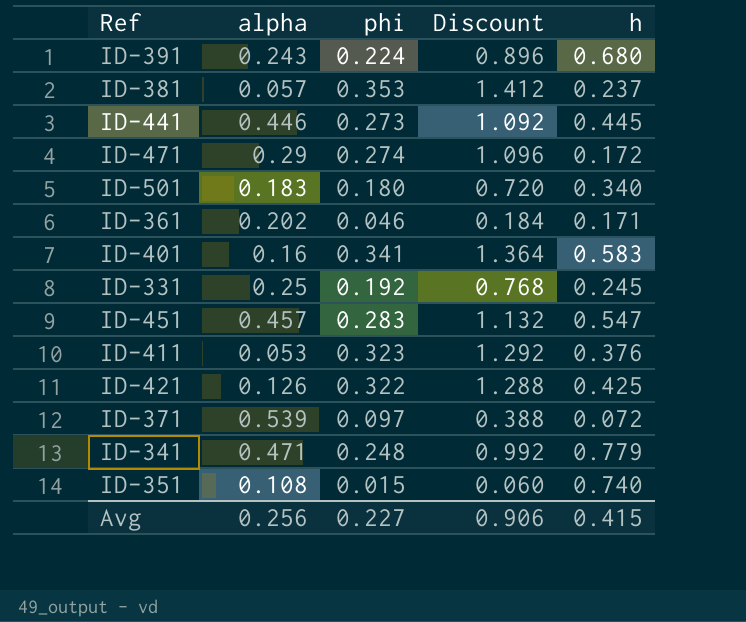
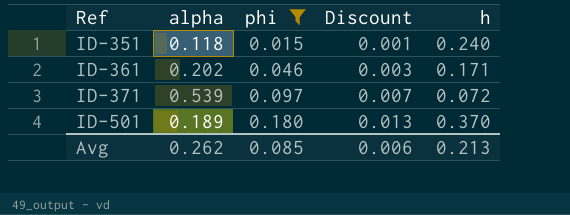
filter: none -> phi <= 0.180
row order: none -> Ref ascending
column Discount | formula: [phi] * 4 -> [phi] * 0.07
ID-351 | alpha: 0.108 -> 0.118
ID-351 | h: 0.740 -> 0.240
ID-501 | alpha: 0.183 -> 0.189
ID-501 | h: 0.340 -> 0.370
Avg | alpha: 0.256 -> 0.262
Avg | phi: 0.227 -> 0.085
Avg | Discount: 0.906 -> 0.006
Avg | h: 0.415 -> 0.213

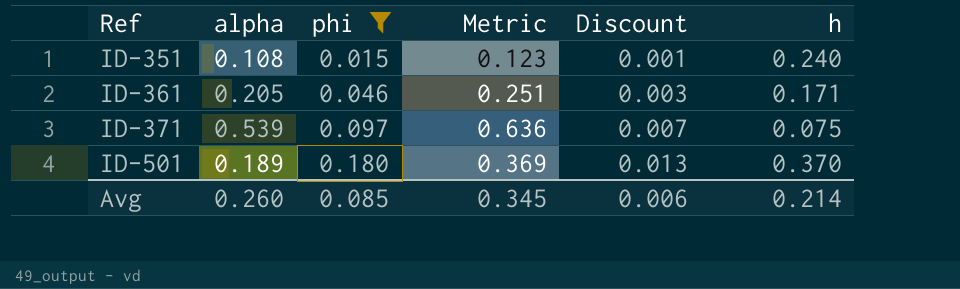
column Metric | formula: none -> [alpha] + [phi]
ID-351 | alpha: 0.118 -> 0.108
ID-361 | alpha: 0.202 -> 0.205
ID-371 | h: 0.072 -> 0.075
Avg | alpha: 0.262 -> 0.260
Avg | h: 0.213 -> 0.214

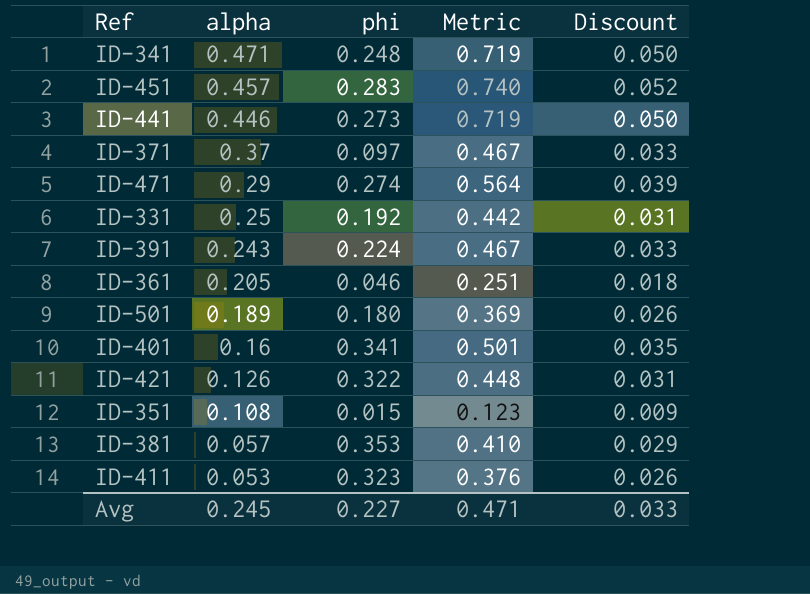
filter: phi <= 0.180 -> none
row order: Ref ascending -> alpha descending
column h | position: 6 -> none
column Discount | formula: [phi] * 0.07 -> [Metric] * 0.07
ID-371 | alpha: 0.539 -> 0.37
ID-371 | Metric: 0.636 -> 0.467
Avg | alpha: 0.260 -> 0.245
Avg | phi: 0.085 -> 0.227
Avg | Metric: 0.345 -> 0.471
Avg | Discount: 0.006 -> 0.033

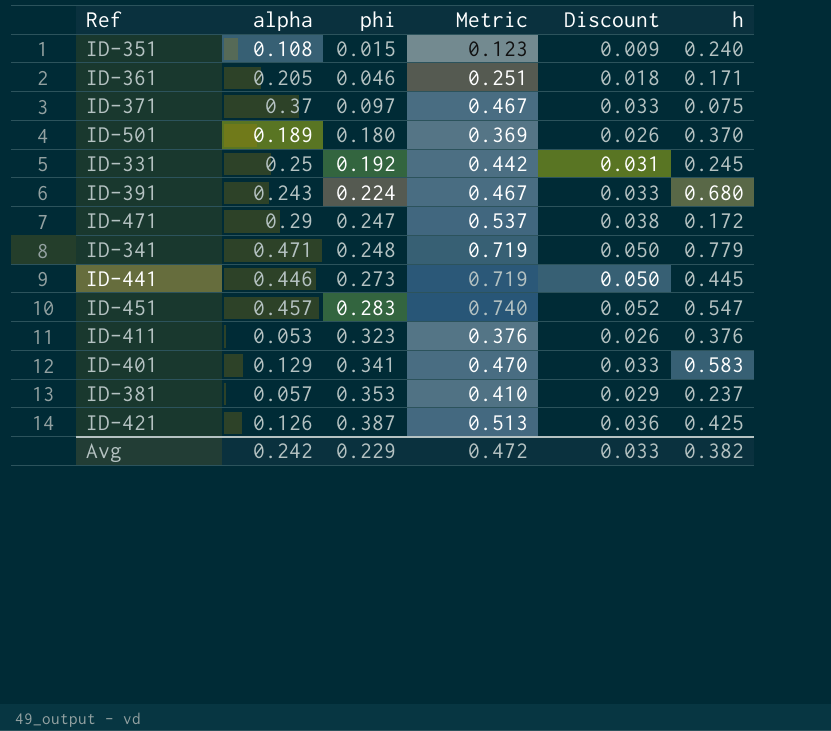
row order: alpha descending -> phi ascending
column h | position: none -> 6
ID-471 | phi: 0.274 -> 0.247
ID-471 | Metric: 0.564 -> 0.537
ID-471 | Discount: 0.039 -> 0.038
ID-401 | alpha: 0.16 -> 0.129
ID-401 | Metric: 0.501 -> 0.470
ID-401 | Discount: 0.035 -> 0.033
ID-421 | phi: 0.322 -> 0.387
ID-421 | Metric: 0.448 -> 0.513
ID-421 | Discount: 0.031 -> 0.036
Avg | alpha: 0.245 -> 0.242
Avg | phi: 0.227 -> 0.229
Avg | Metric: 0.471 -> 0.472

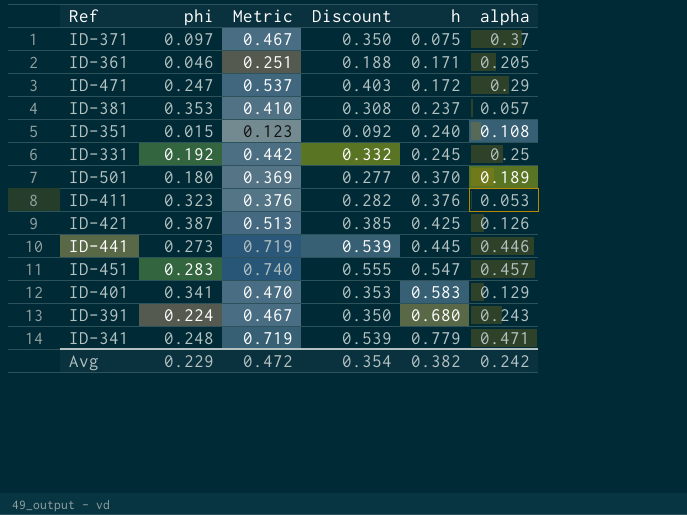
row order: phi ascending -> h ascending
column Discount | formula: [Metric] * 0.07 -> [Metric] * 0.75
column alpha | position: 2 -> 6
Avg | Discount: 0.033 -> 0.354

